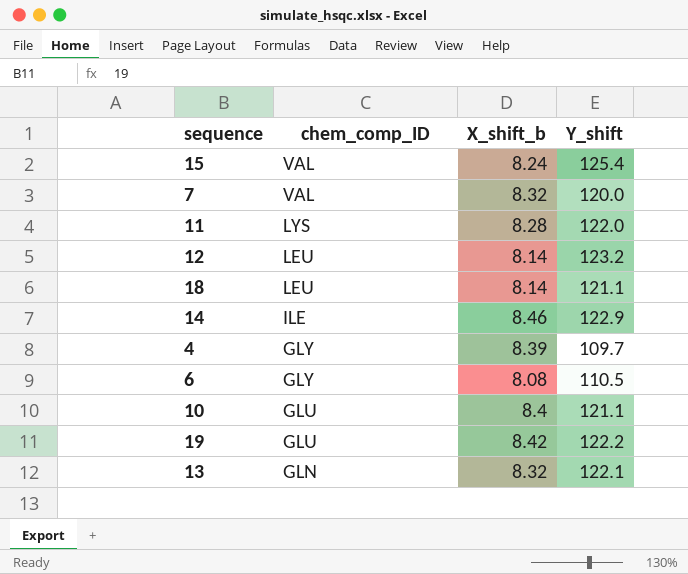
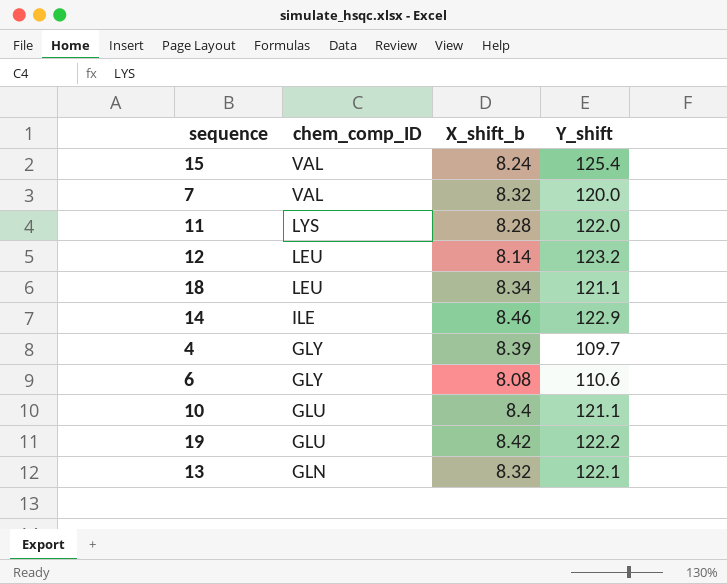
18 | X_shift_b: 8.14 -> 8.34
6 | Y_shift: 110.5 -> 110.6

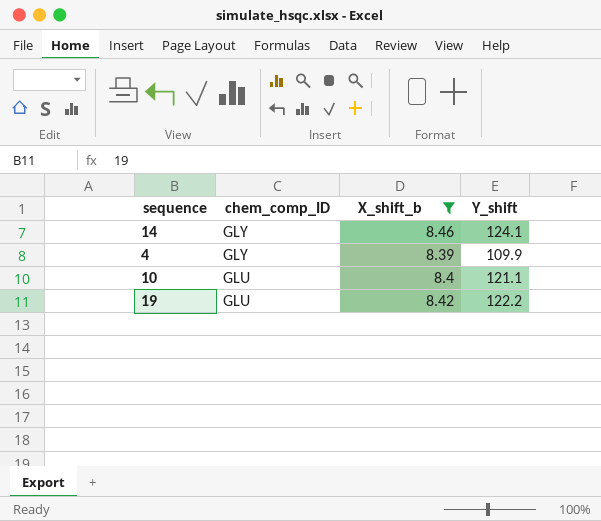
filter: none -> X_shift_b >= 8.39
14 | chem_comp_ID: ILE -> GLY
14 | Y_shift: 122.9 -> 124.1
4 | Y_shift: 109.7 -> 109.9

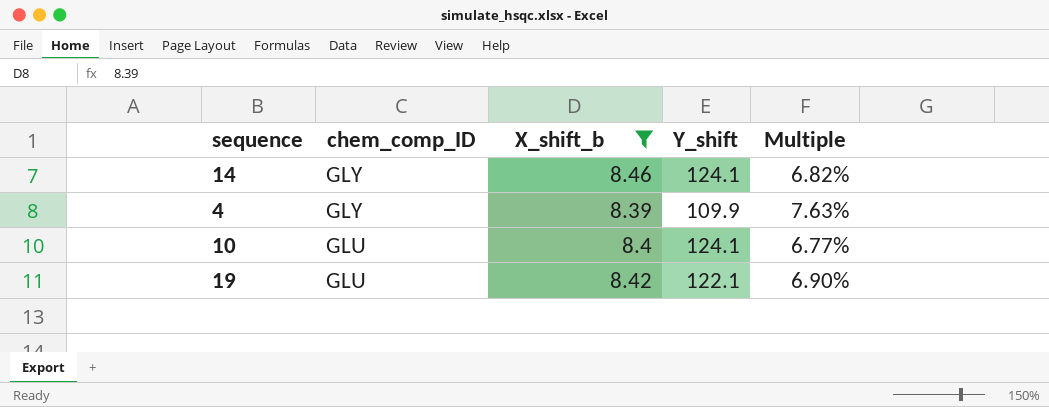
column Multiple | formula: none -> [X_shift_b] / [Y_shift]
10 | Y_shift: 121.1 -> 124.1
19 | Y_shift: 122.2 -> 122.1

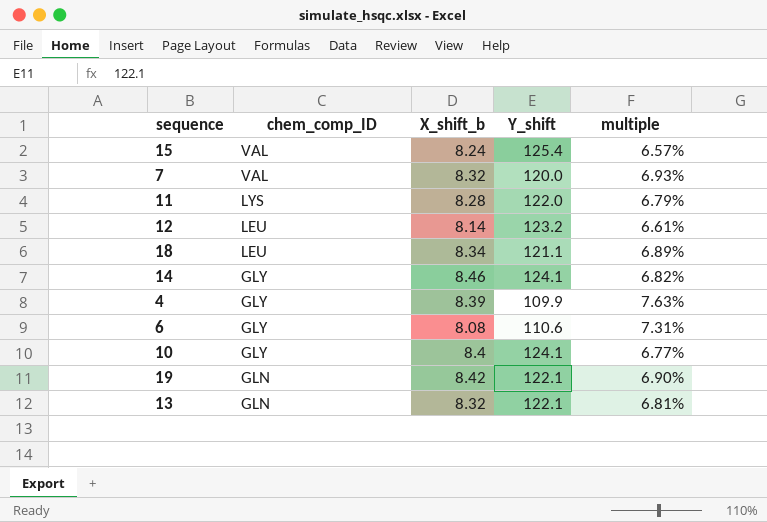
filter: X_shift_b >= 8.39 -> none
column name: Multiple -> multiple
10 | chem_comp_ID: GLU -> GLY
19 | chem_comp_ID: GLU -> GLN

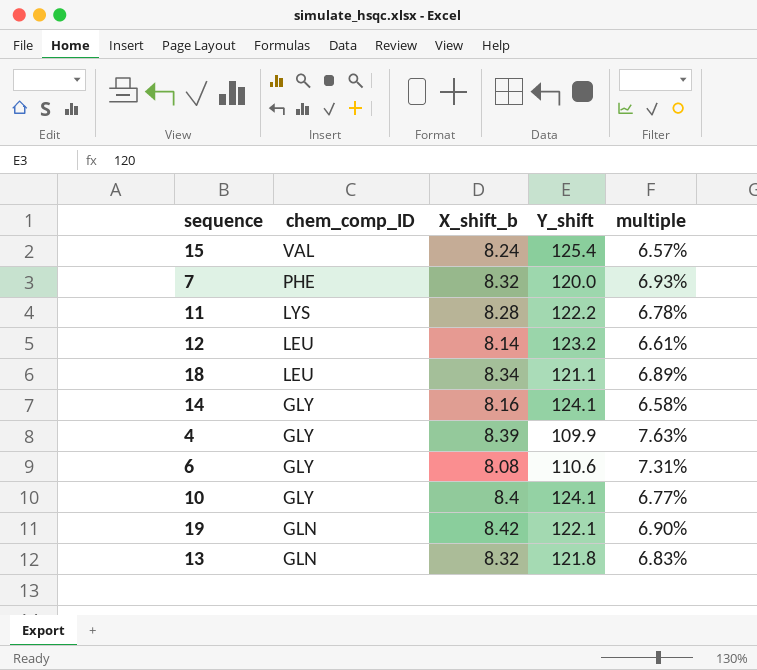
7 | chem_comp_ID: VAL -> PHE
11 | Y_shift: 122.0 -> 122.2
11 | multiple: 6.79% -> 6.78%
14 | X_shift_b: 8.46 -> 8.16
14 | multiple: 6.82% -> 6.58%
13 | Y_shift: 122.1 -> 121.8
13 | multiple: 6.81% -> 6.83%

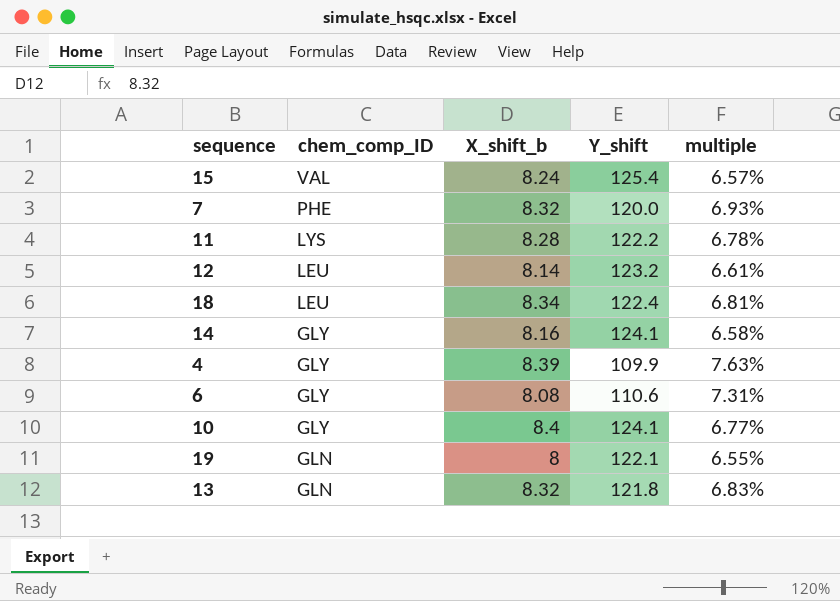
18 | Y_shift: 121.1 -> 122.4
18 | multiple: 6.89% -> 6.81%
19 | X_shift_b: 8.42 -> 8
19 | multiple: 6.90% -> 6.55%

